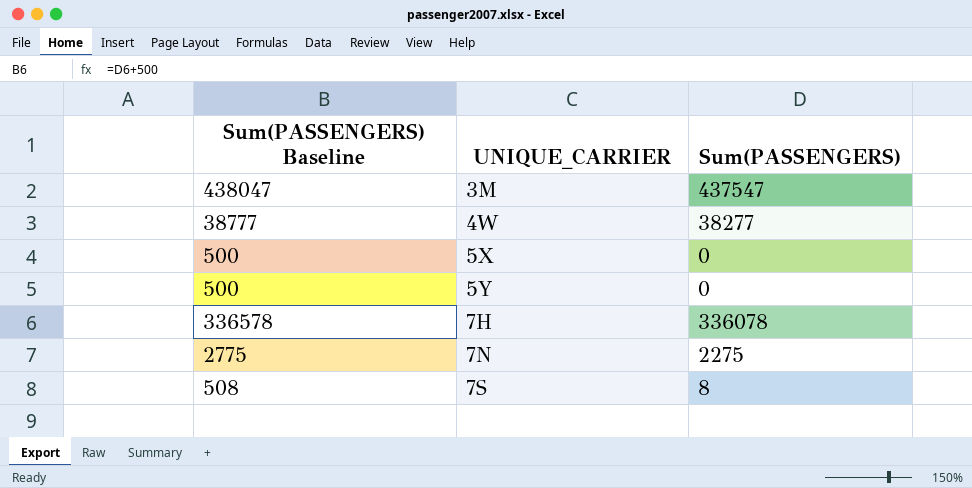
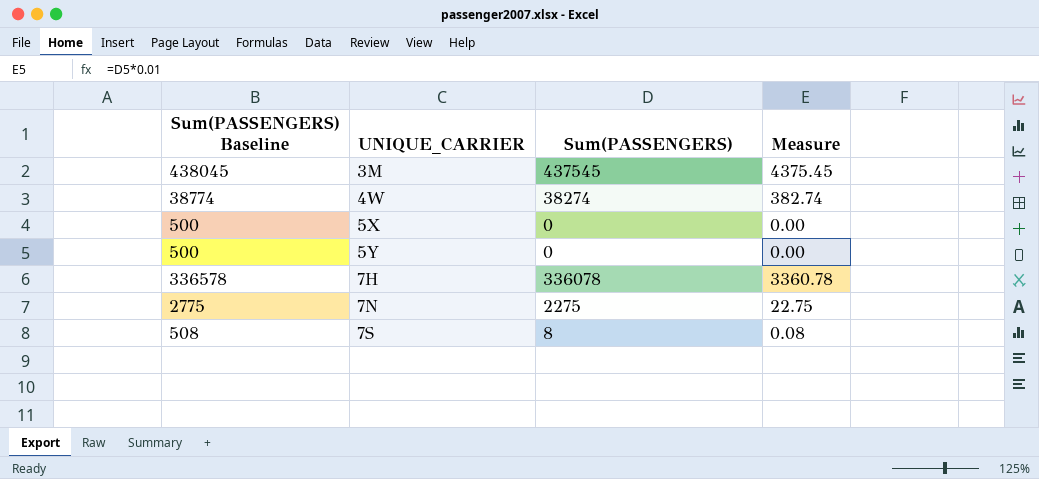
column Measure | formula: none -> [Sum(PASSENGERS)] * 0.01
3M | Sum(PASSENGERS) Baseline: 438047 -> 438045
3M | Sum(PASSENGERS): 437547 -> 437545
4W | Sum(PASSENGERS) Baseline: 38777 -> 38774
4W | Sum(PASSENGERS): 38277 -> 38274

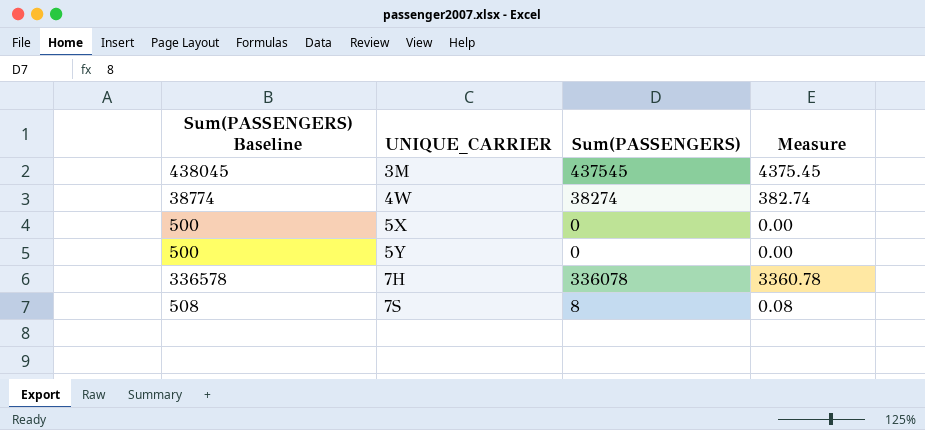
row 7N: 2775 | 2275 | 22.75 -> none

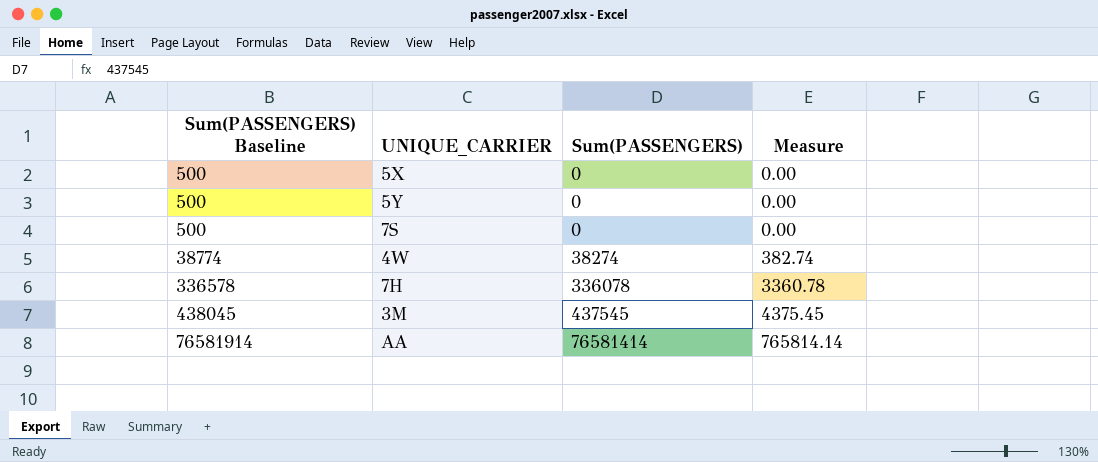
row order: UNIQUE_CARRIER ascending -> Sum(PASSENGERS) Baseline ascending
7S | Sum(PASSENGERS) Baseline: 508 -> 500
7S | Sum(PASSENGERS): 8 -> 0
7S | Measure: 0.08 -> 0.00
row AA: none -> 76581914 | 76581414 | 765814.14

